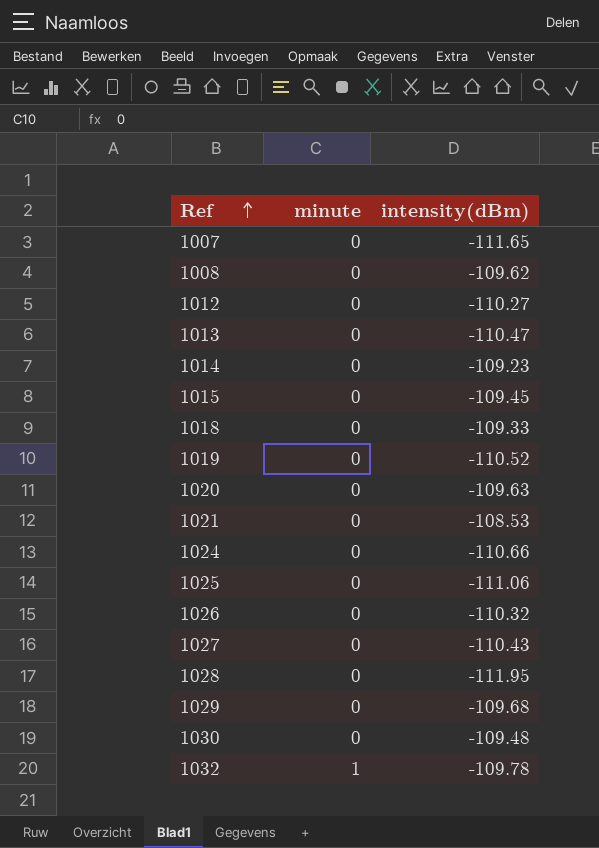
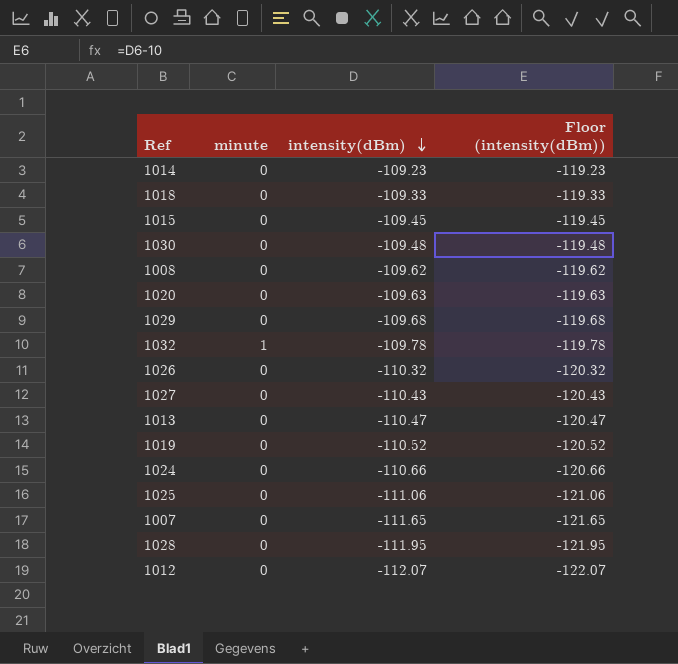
row order: Ref ascending -> intensity(dBm) descending
column Floor (intensity(dBm)) | formula: none -> [intensity(dBm)] - 10
row 1021: 0 | -108.53 -> none
1012 | intensity(dBm): -110.27 -> -112.07

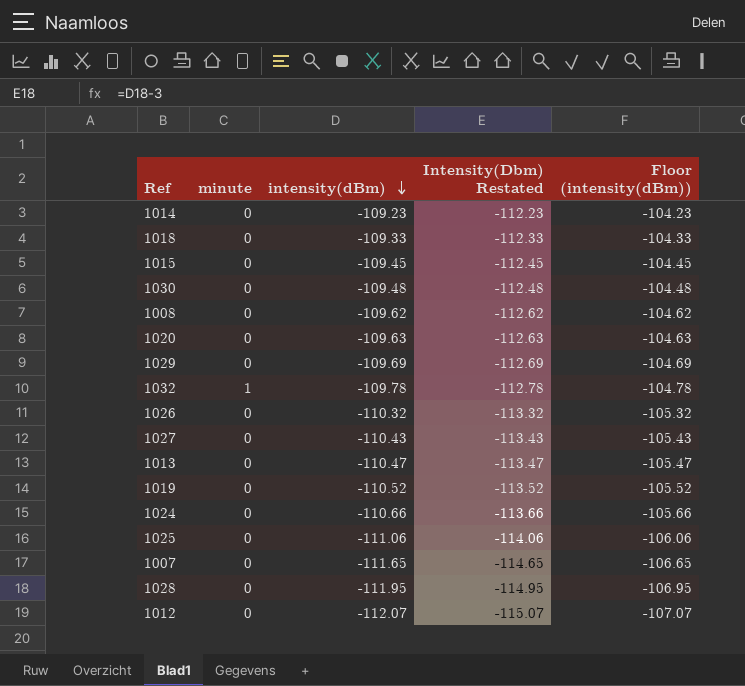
column Intensity(Dbm) Restated | formula: none -> [intensity(dBm)] - 3
column Floor (intensity(dBm)) | formula: [intensity(dBm)] - 10 -> [intensity(dBm)] + 5
1029 | intensity(dBm): -109.68 -> -109.69

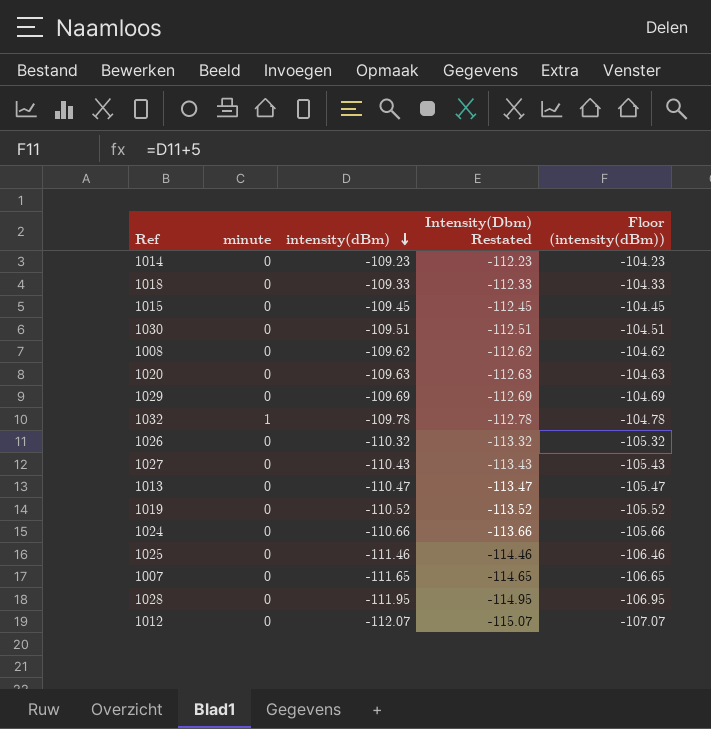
1030 | intensity(dBm): -109.48 -> -109.51
1030 | Intensity(Dbm) Restated: -112.48 -> -112.51
1030 | Floor (intensity(dBm)): -104.48 -> -104.51
1025 | intensity(dBm): -111.06 -> -111.46
1025 | Intensity(Dbm) Restated: -114.06 -> -114.46
1025 | Floor (intensity(dBm)): -106.06 -> -106.46

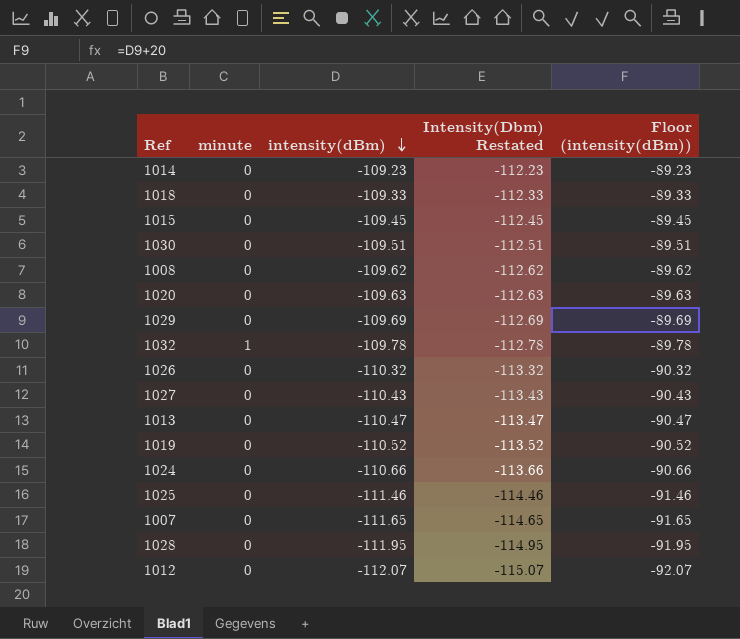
column Floor (intensity(dBm)) | formula: [intensity(dBm)] + 5 -> [intensity(dBm)] + 20

